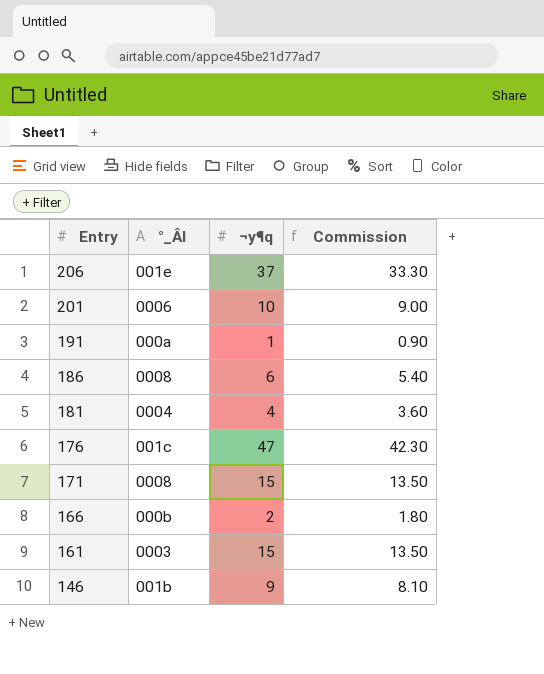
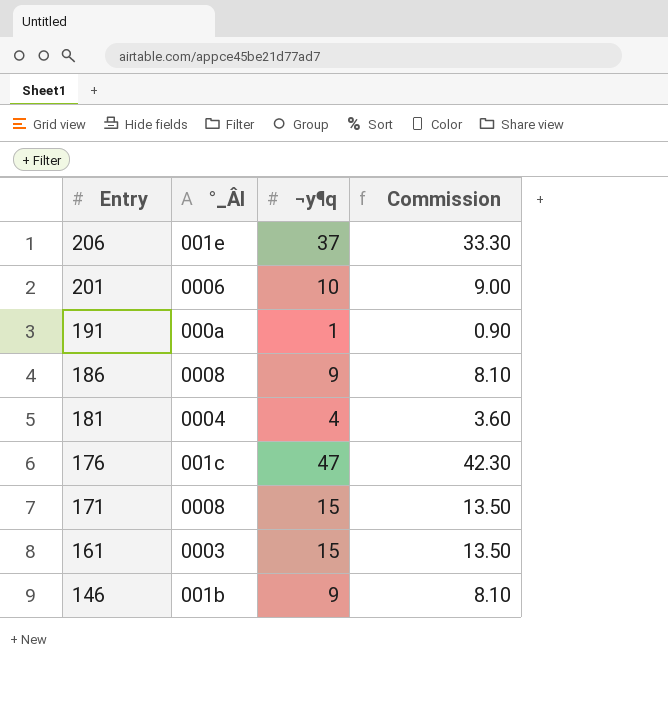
row 166: 000b | 2 | 1.80 -> none
186 | ¬y¶q: 6 -> 9
186 | Commission: 5.40 -> 8.10

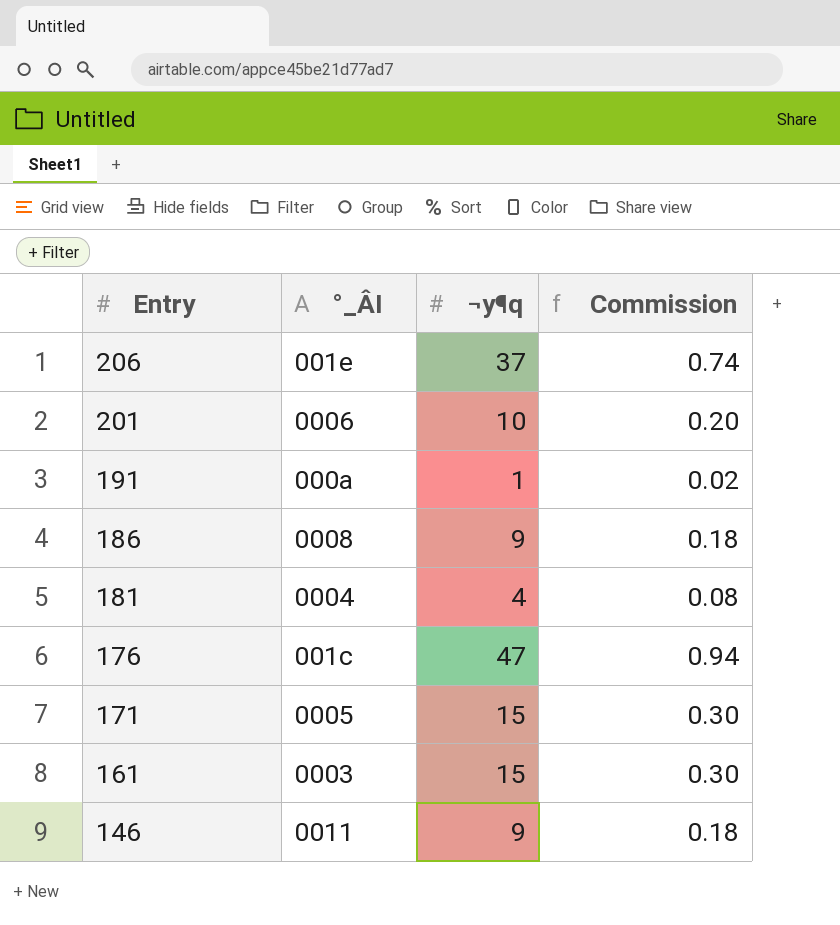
column Commission | formula: [¬y¶q] * 0.9 -> [¬y¶q] * 0.02
171 | °_ÂI: 0008 -> 0005
146 | °_ÂI: 001b -> 0011

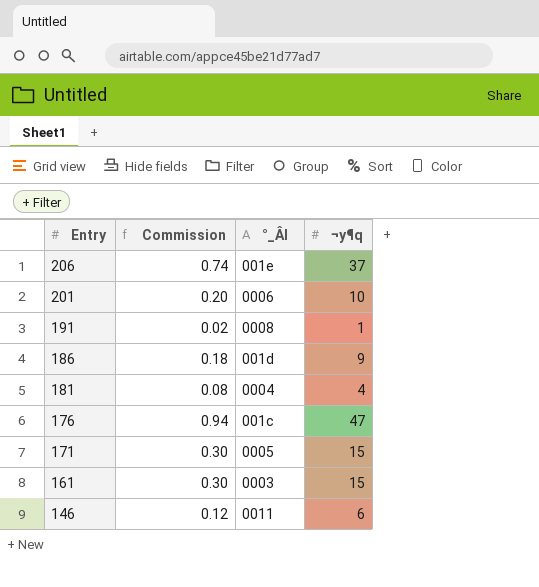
column Commission | position: 4 -> 2
191 | °_ÂI: 000a -> 0008
186 | °_ÂI: 0008 -> 001d
146 | Commission: 0.18 -> 0.12
146 | ¬y¶q: 9 -> 6

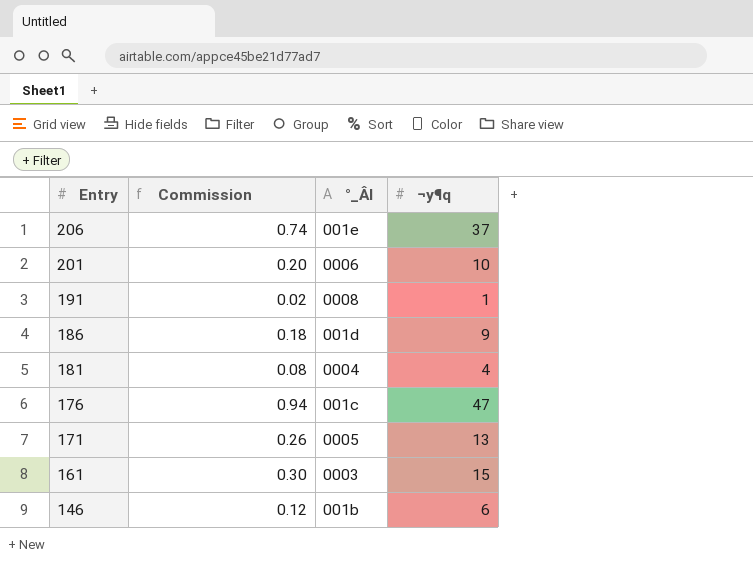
171 | Commission: 0.30 -> 0.26
171 | ¬y¶q: 15 -> 13
146 | °_ÂI: 0011 -> 001b

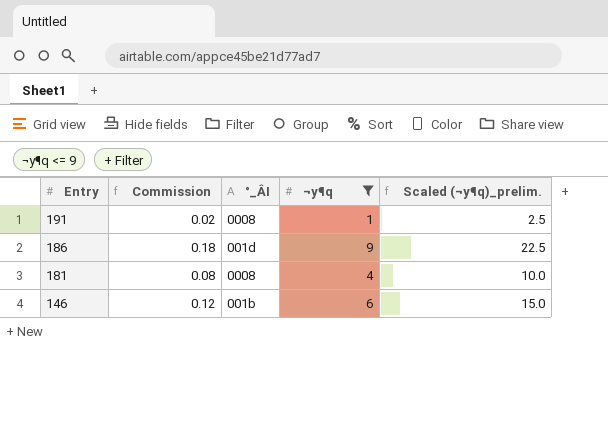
filter: none -> ¬y¶q <= 9
column Scaled (¬y¶q)_prelim. | formula: none -> [¬y¶q] * 2.5
181 | °_ÂI: 0004 -> 0008

